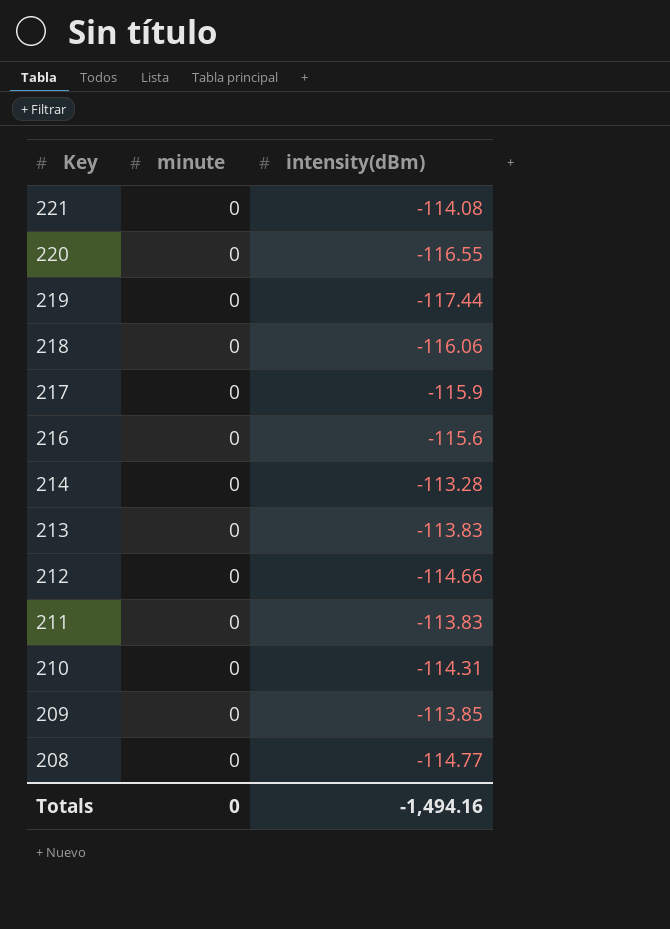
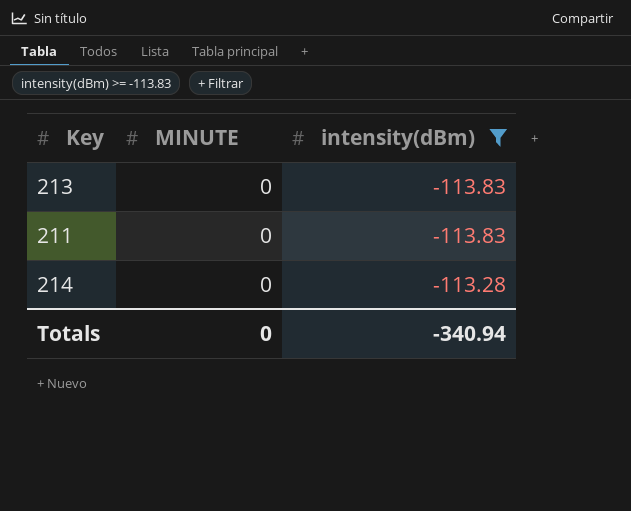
filter: none -> intensity(dBm) >= -113.83
row order: Key descending -> intensity(dBm) ascending
column name: minute -> MINUTE
Totals | intensity(dBm): -1,494.16 -> -340.94

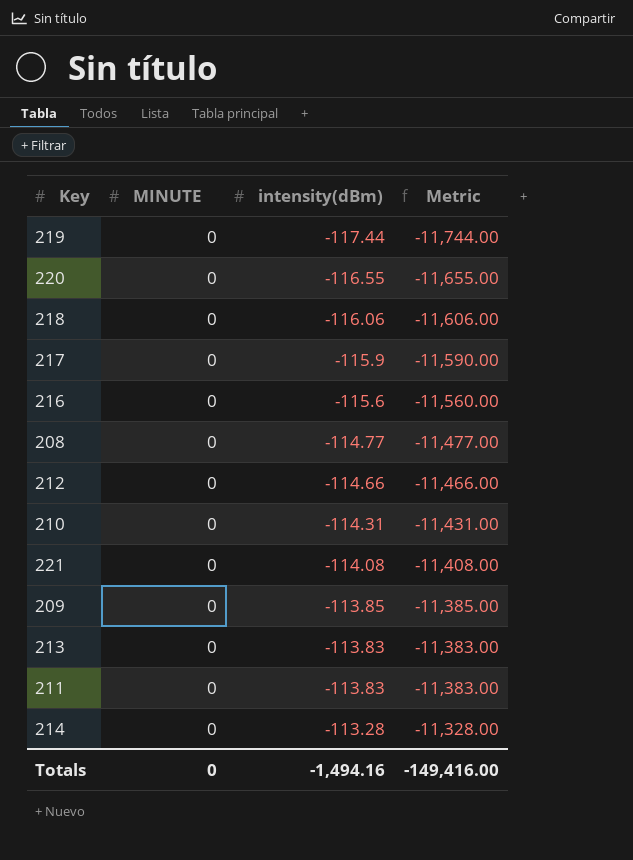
filter: intensity(dBm) >= -113.83 -> none
column Metric | formula: none -> [intensity(dBm)] * 100
Totals | intensity(dBm): -340.94 -> -1,494.16

